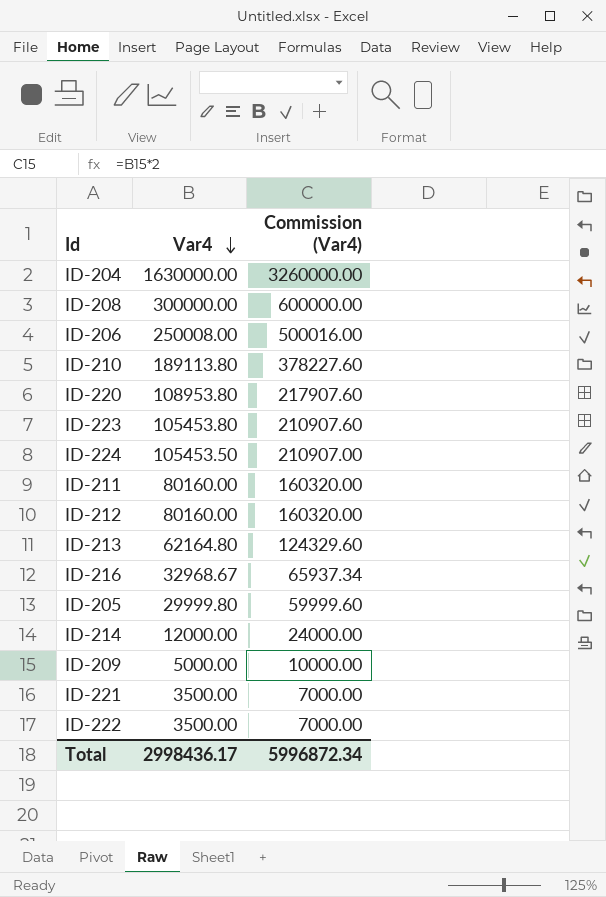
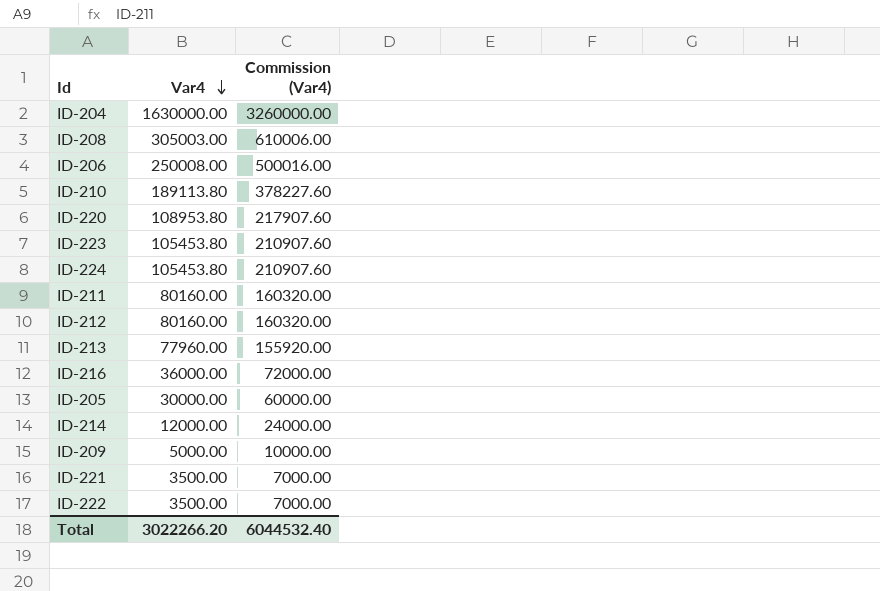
ID-208 | Var4: 300000.00 -> 305003.00
ID-208 | Commission (Var4): 600000.00 -> 610006.00
ID-224 | Var4: 105453.50 -> 105453.80
ID-224 | Commission (Var4): 210907.00 -> 210907.60
ID-213 | Var4: 62164.80 -> 77960.00
ID-213 | Commission (Var4): 124329.60 -> 155920.00
ID-216 | Var4: 32968.67 -> 36000.00
ID-216 | Commission (Var4): 65937.34 -> 72000.00
ID-205 | Var4: 29999.80 -> 30000.00
ID-205 | Commission (Var4): 59999.60 -> 60000.00
Total | Var4: 2998436.17 -> 3022266.20
Total | Commission (Var4): 5996872.34 -> 6044532.40

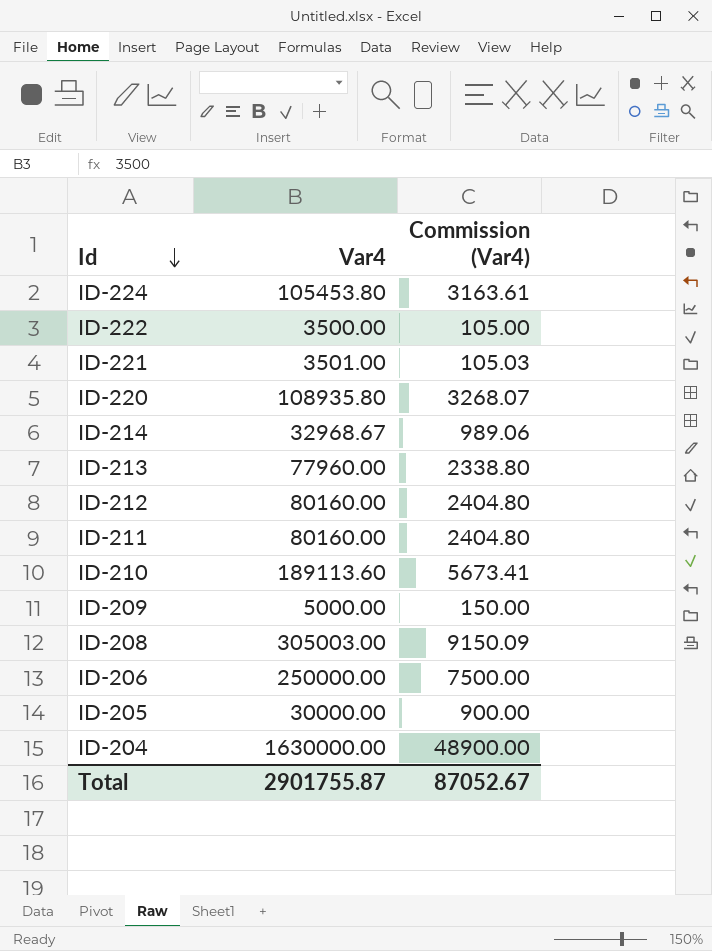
row order: Var4 descending -> Id descending
column Commission (Var4) | formula: [Var4] * 2 -> [Var4] * 0.03
row ID-223: 105453.80 | 210907.60 -> none
row ID-216: 36000.00 | 72000.00 -> none
ID-221 | Var4: 3500.00 -> 3501.00
ID-220 | Var4: 108953.80 -> 108935.80
ID-214 | Var4: 12000.00 -> 32968.67
ID-210 | Var4: 189113.80 -> 189113.60
ID-206 | Var4: 250008.00 -> 250000.00
Total | Var4: 3022266.20 -> 2901755.87
Total | Commission (Var4): 6044532.40 -> 87052.67

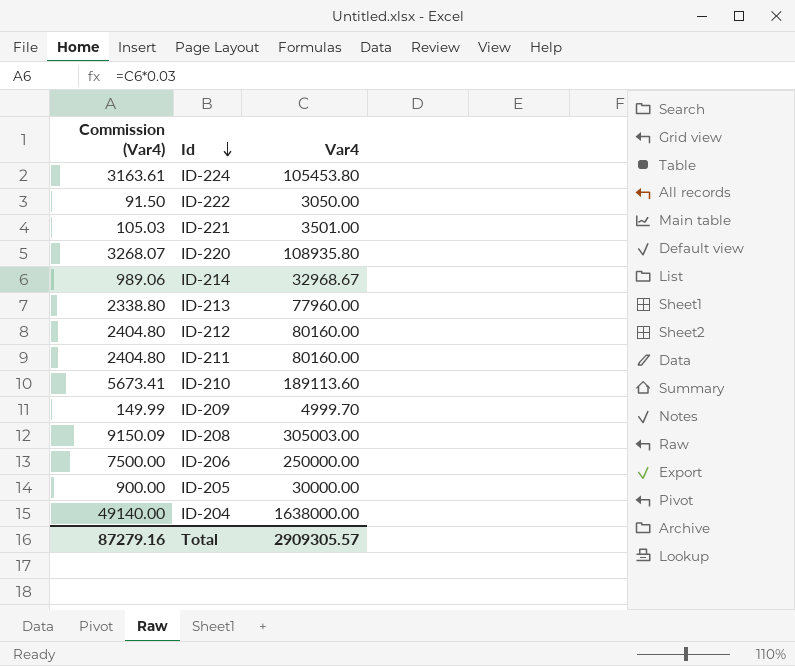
column Commission (Var4) | position: 3 -> 1
ID-222 | Commission (Var4): 105.00 -> 91.50
ID-222 | Var4: 3500.00 -> 3050.00
ID-209 | Commission (Var4): 150.00 -> 149.99
ID-209 | Var4: 5000.00 -> 4999.70
ID-204 | Commission (Var4): 48900.00 -> 49140.00
ID-204 | Var4: 1630000.00 -> 1638000.00
Total | Commission (Var4): 87052.67 -> 87279.16
Total | Var4: 2901755.87 -> 2909305.57

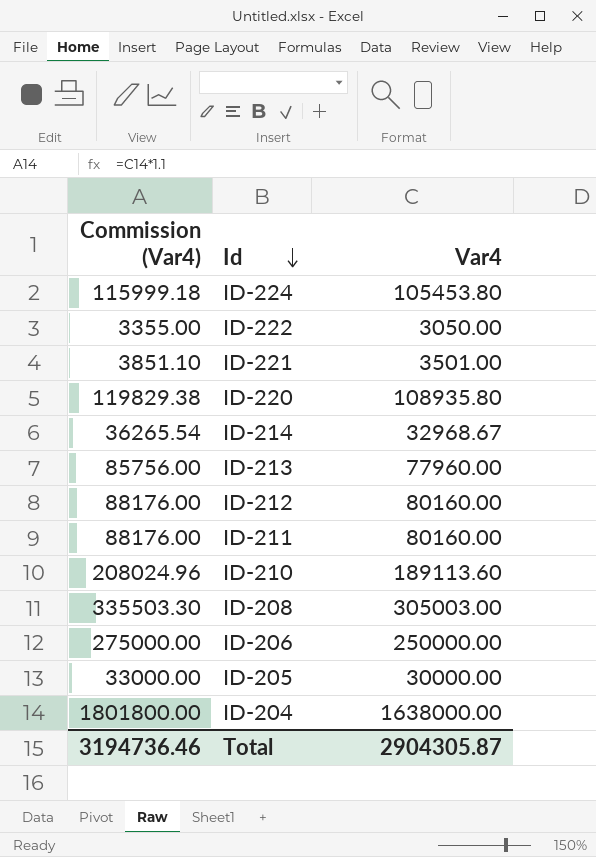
column Commission (Var4) | formula: [Var4] * 0.03 -> [Var4] * 1.1
row ID-209: 149.99 | 4999.70 -> none
Total | Commission (Var4): 87279.16 -> 3194736.46
Total | Var4: 2909305.57 -> 2904305.87

